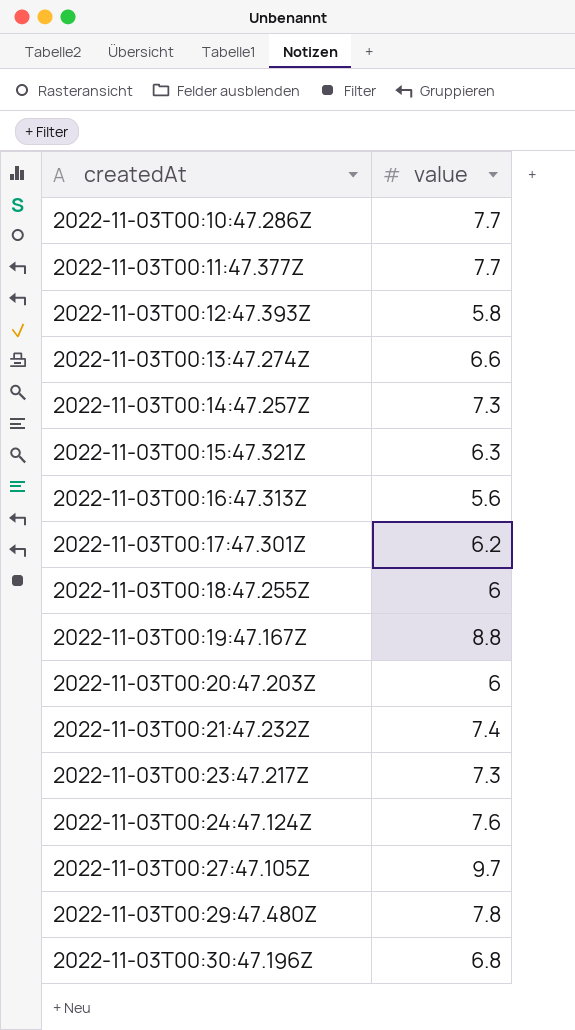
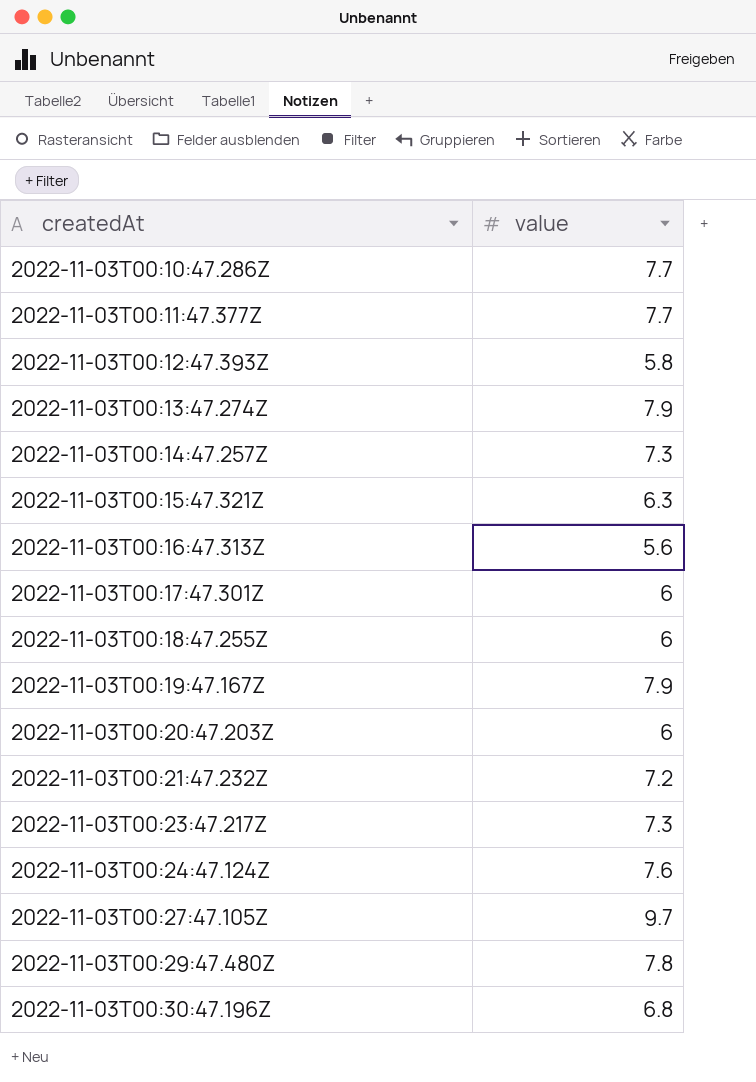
2022-11-03T00:13:47.274Z | value: 6.6 -> 7.9
2022-11-03T00:17:47.301Z | value: 6.2 -> 6
2022-11-03T00:19:47.167Z | value: 8.8 -> 7.9
2022-11-03T00:21:47.232Z | value: 7.4 -> 7.2

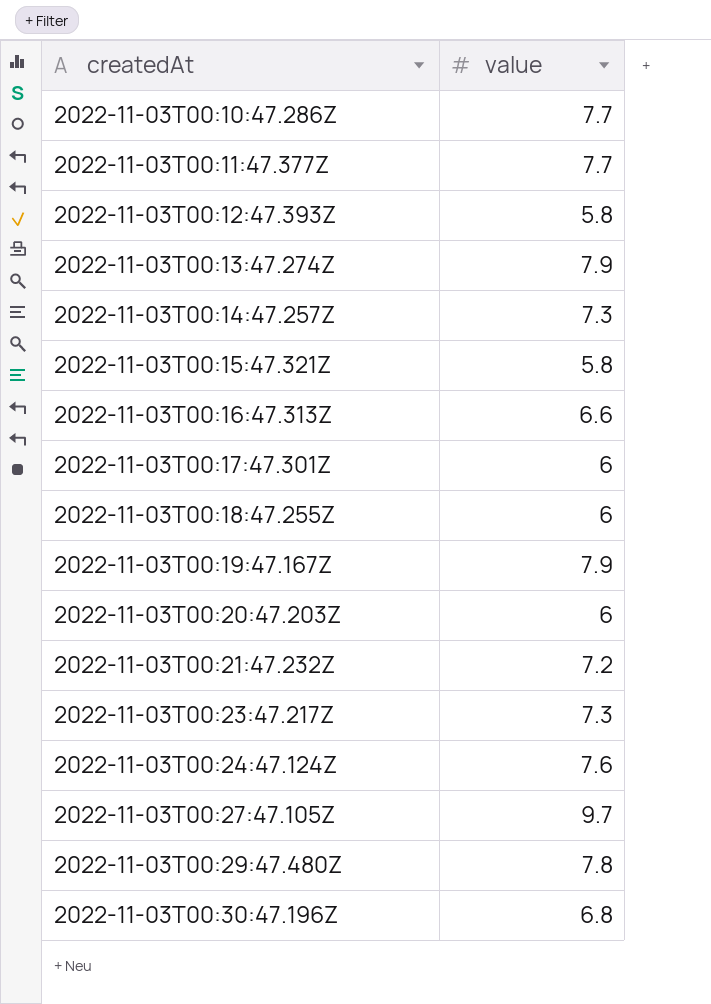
2022-11-03T00:15:47.321Z | value: 6.3 -> 5.8
2022-11-03T00:16:47.313Z | value: 5.6 -> 6.6

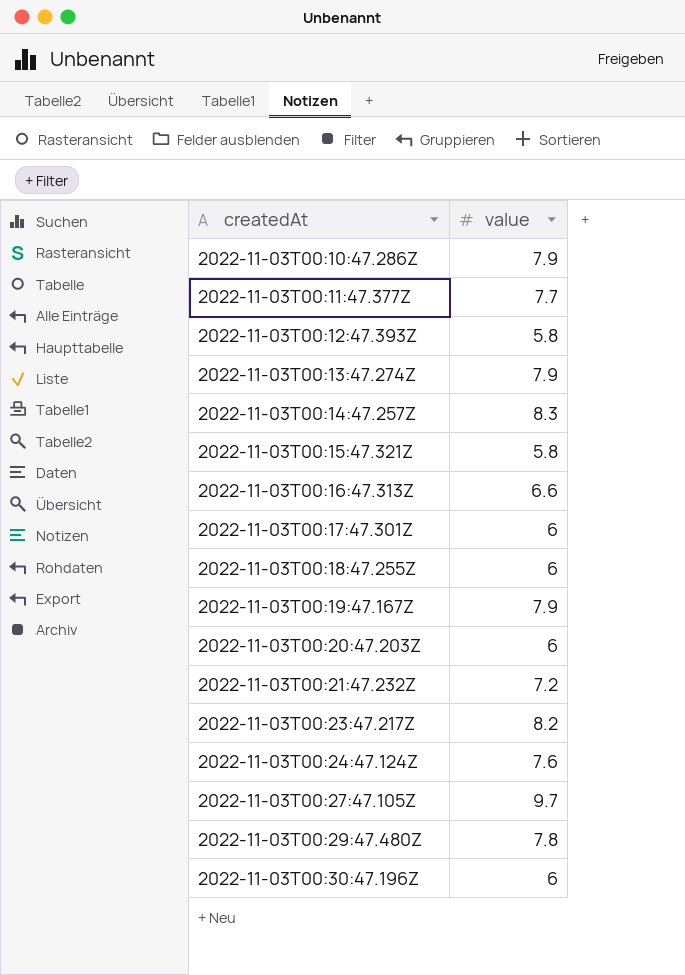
2022-11-03T00:10:47.286Z | value: 7.7 -> 7.9
2022-11-03T00:14:47.257Z | value: 7.3 -> 8.3
2022-11-03T00:23:47.217Z | value: 7.3 -> 8.2
2022-11-03T00:30:47.196Z | value: 6.8 -> 6

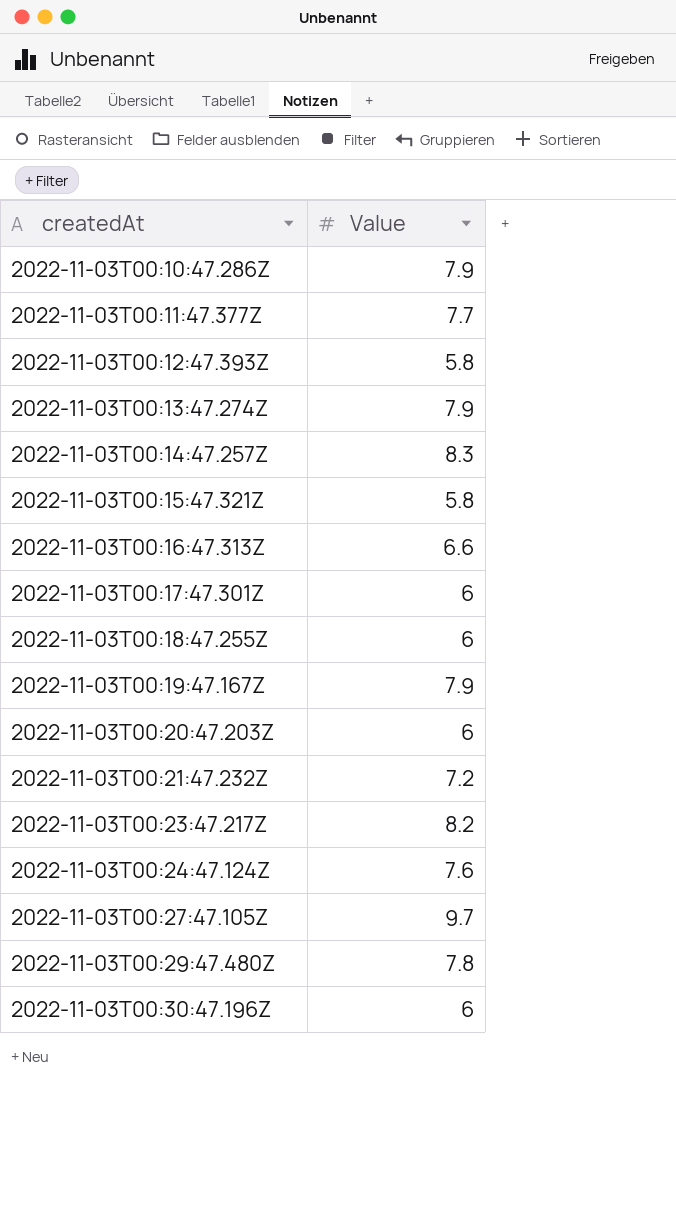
column name: value -> Value

